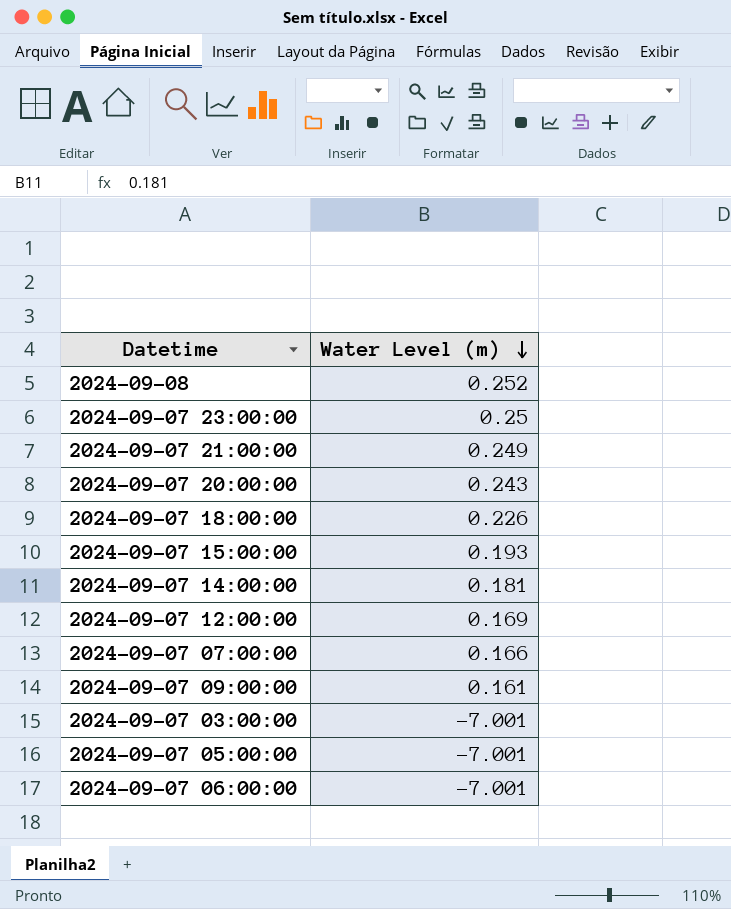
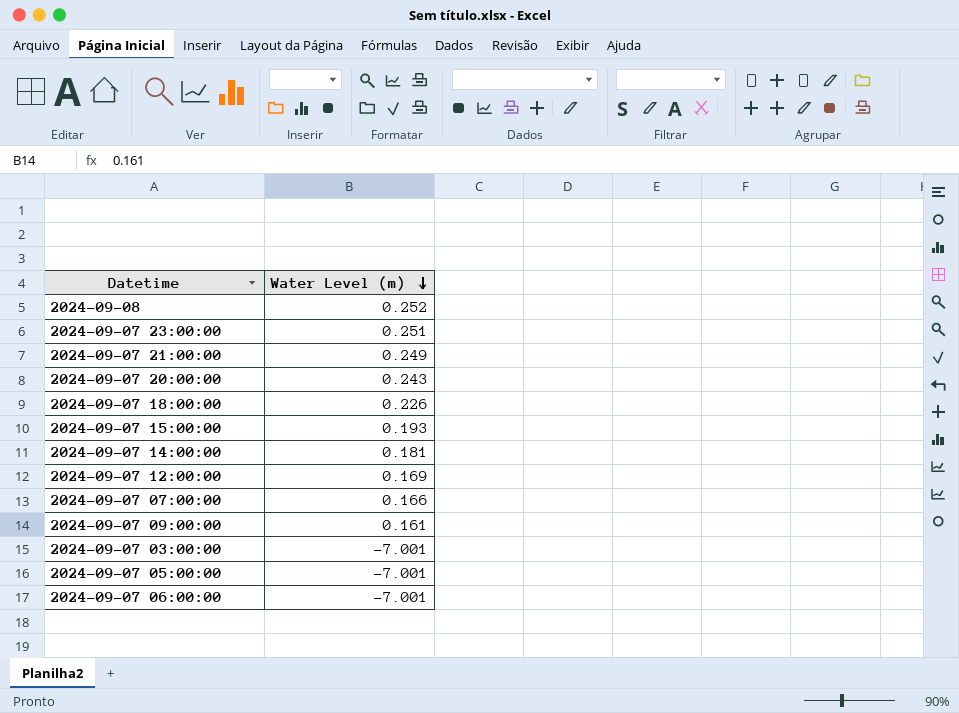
2024-09-07 23:00:00 | Water Level (m): 0.25 -> 0.251

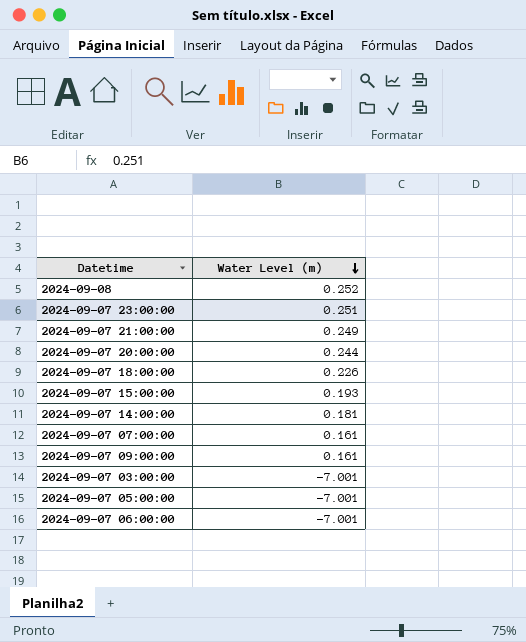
row 2024-09-07 12:00:00: 0.169 -> none
2024-09-07 20:00:00 | Water Level (m): 0.243 -> 0.244
2024-09-07 07:00:00 | Water Level (m): 0.166 -> 0.161

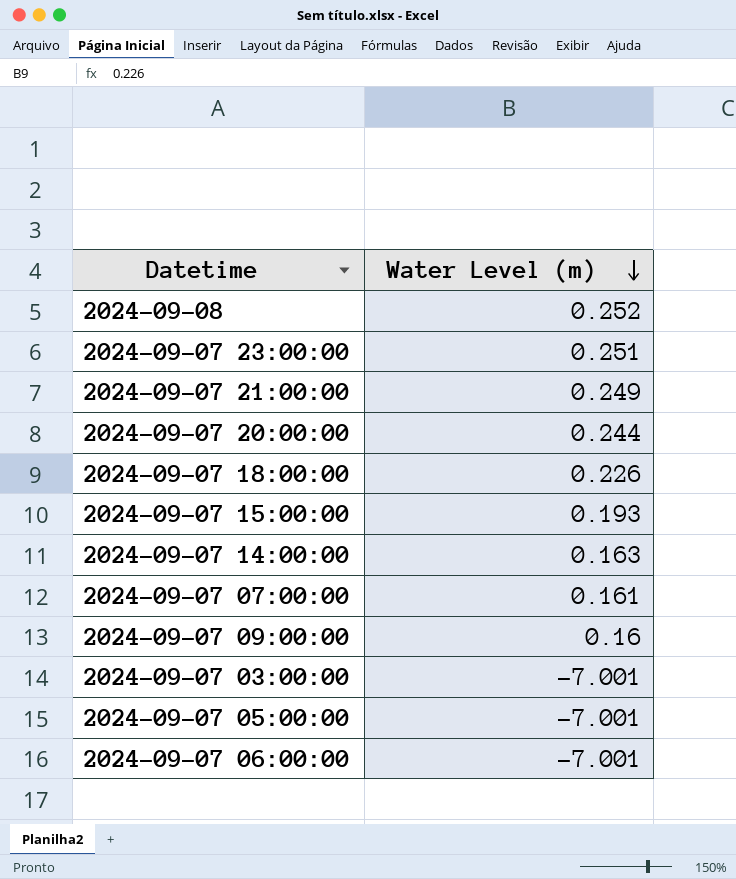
2024-09-07 14:00:00 | Water Level (m): 0.181 -> 0.163
2024-09-07 09:00:00 | Water Level (m): 0.161 -> 0.16

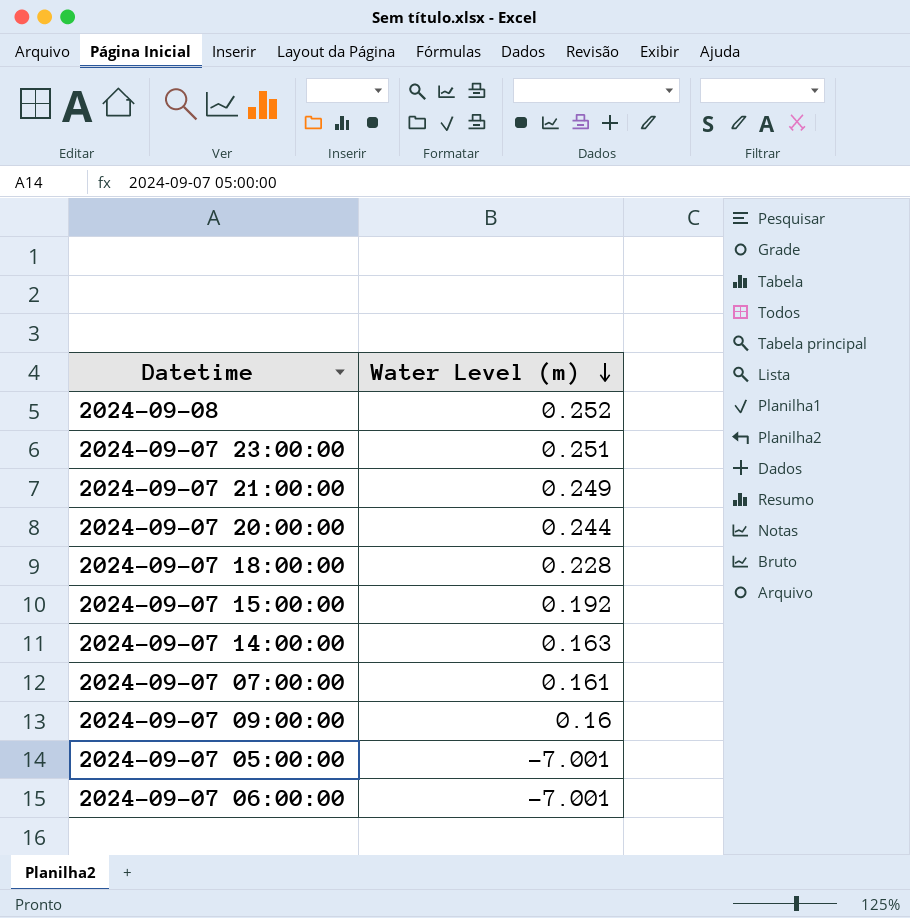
row 2024-09-07 03:00:00: -7.001 -> none
2024-09-07 18:00:00 | Water Level (m): 0.226 -> 0.228
2024-09-07 15:00:00 | Water Level (m): 0.193 -> 0.192

